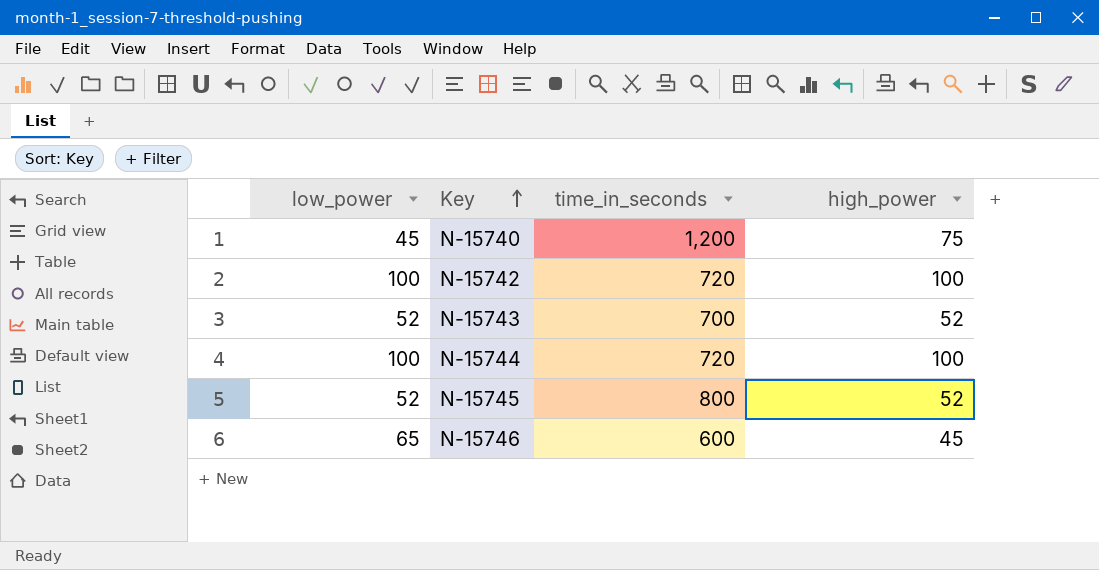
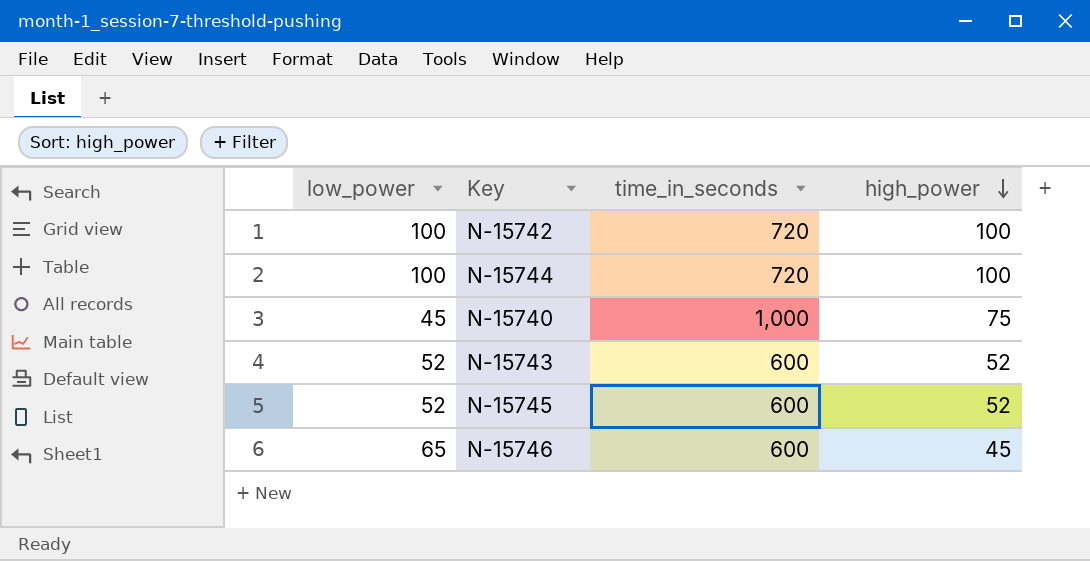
row order: Key ascending -> high_power descending
N-15740 | time_in_seconds: 1,200 -> 1,000
N-15743 | time_in_seconds: 700 -> 600
N-15745 | time_in_seconds: 800 -> 600

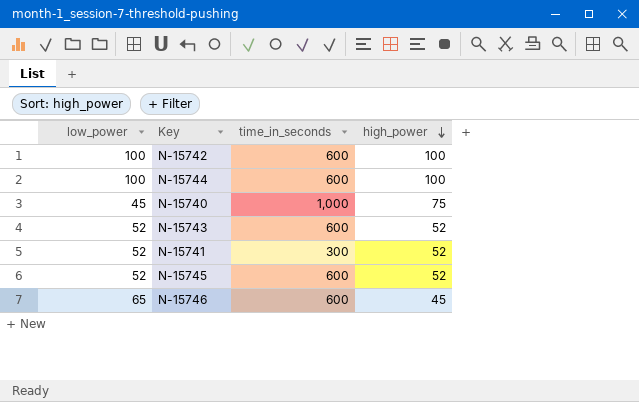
N-15742 | time_in_seconds: 720 -> 600
N-15744 | time_in_seconds: 720 -> 600
row N-15741: none -> 52 | 300 | 52

